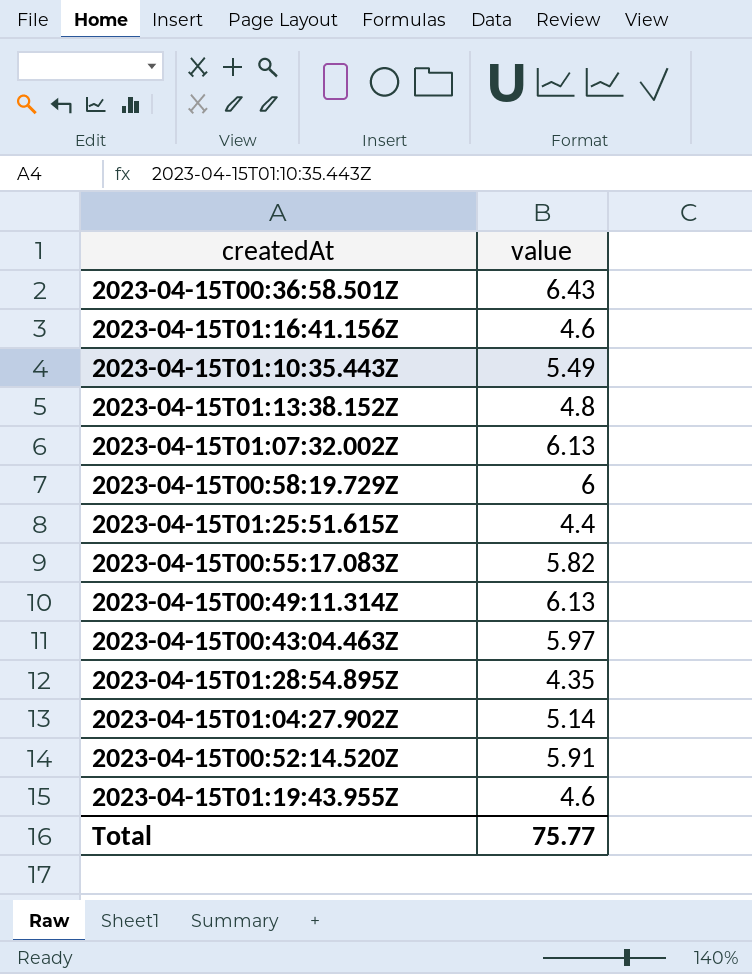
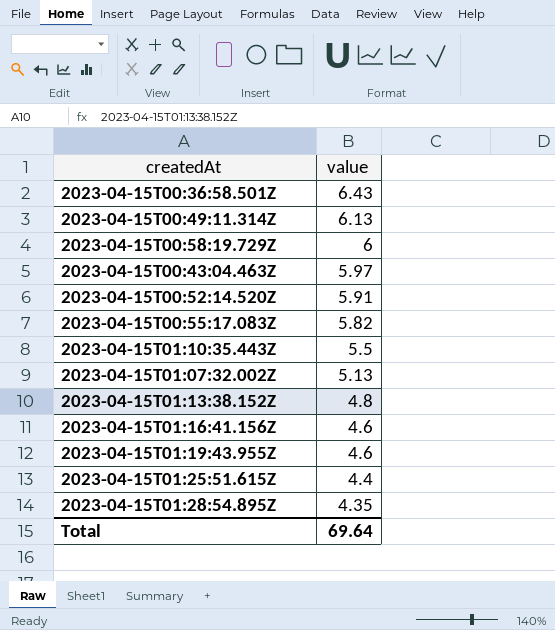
row order: none -> value descending
row 2023-04-15T01:04:27.902Z: 5.14 -> none
2023-04-15T01:10:35.443Z | value: 5.49 -> 5.5
2023-04-15T01:07:32.002Z | value: 6.13 -> 5.13
Total | value: 75.77 -> 69.64

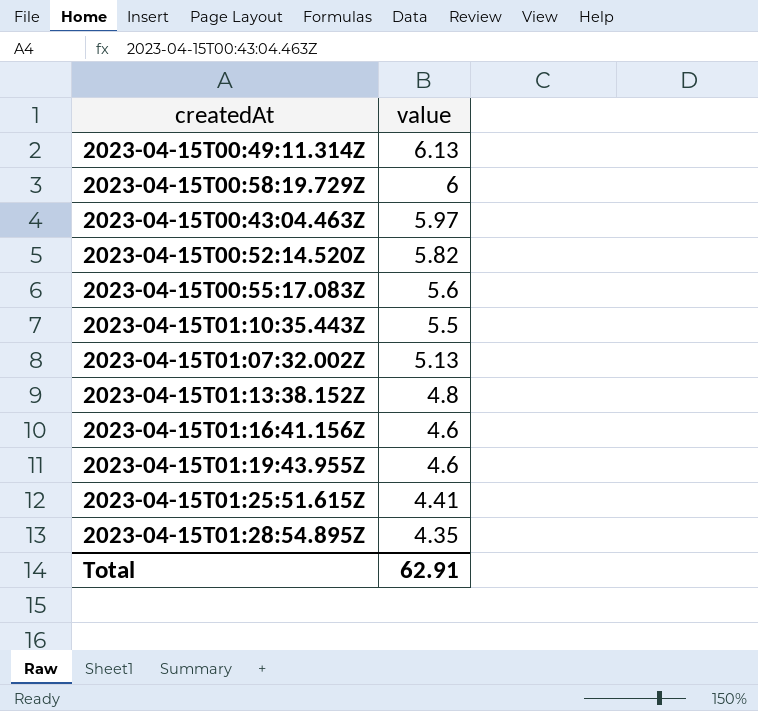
row 2023-04-15T00:36:58.501Z: 6.43 -> none
2023-04-15T00:52:14.520Z | value: 5.91 -> 5.82
2023-04-15T00:55:17.083Z | value: 5.82 -> 5.6
2023-04-15T01:25:51.615Z | value: 4.4 -> 4.41
Total | value: 69.64 -> 62.91

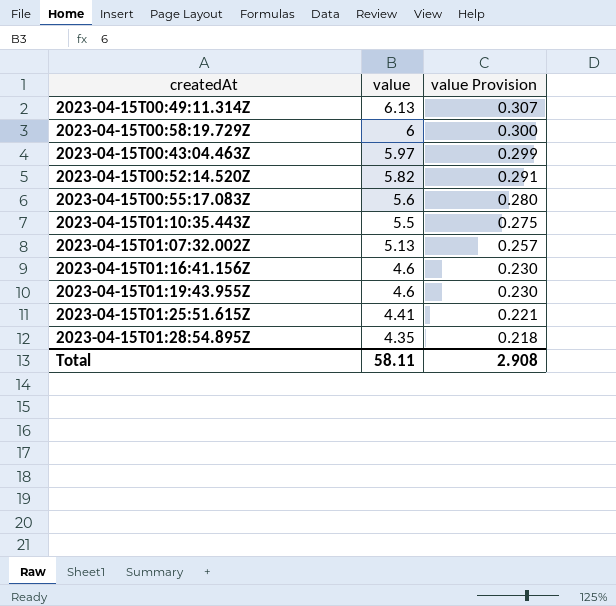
column value Provision | formula: none -> [value] * 0.05
row 2023-04-15T01:13:38.152Z: 4.8 -> none
Total | value: 62.91 -> 58.11

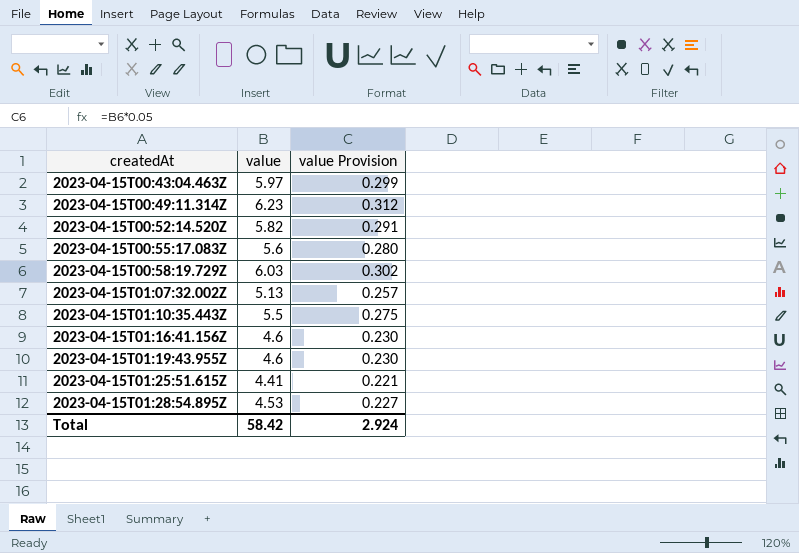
row order: value descending -> createdAt ascending
2023-04-15T00:49:11.314Z | value: 6.13 -> 6.23
2023-04-15T00:49:11.314Z | value Provision: 0.307 -> 0.312
2023-04-15T00:58:19.729Z | value: 6 -> 6.03
2023-04-15T00:58:19.729Z | value Provision: 0.300 -> 0.302
2023-04-15T01:28:54.895Z | value: 4.35 -> 4.53
2023-04-15T01:28:54.895Z | value Provision: 0.218 -> 0.227
Total | value: 58.11 -> 58.42
Total | value Provision: 2.908 -> 2.924

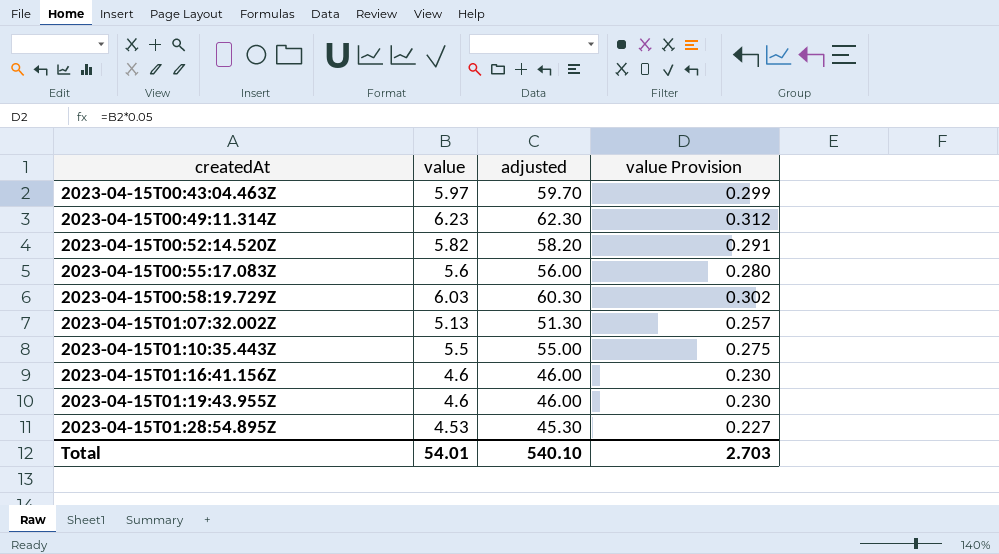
column adjusted | formula: none -> [value] * 10
row 2023-04-15T01:25:51.615Z: 4.41 | 0.221 -> none
Total | value: 58.42 -> 54.01
Total | value Provision: 2.924 -> 2.703

